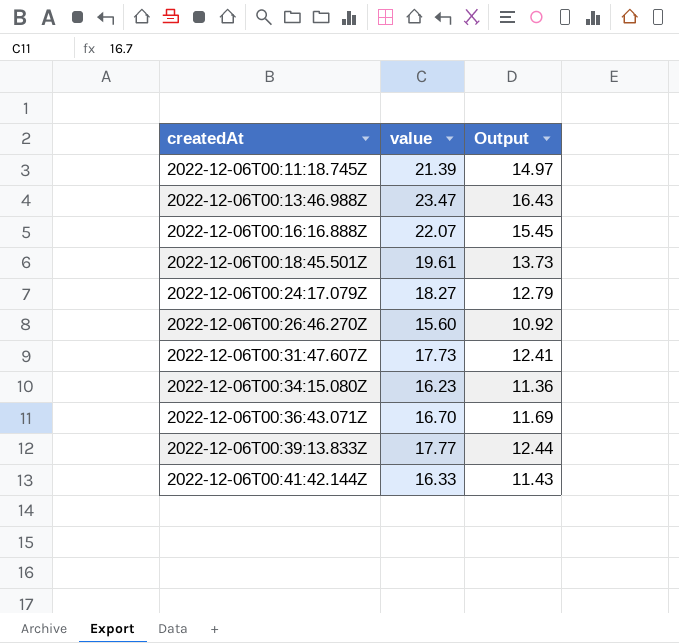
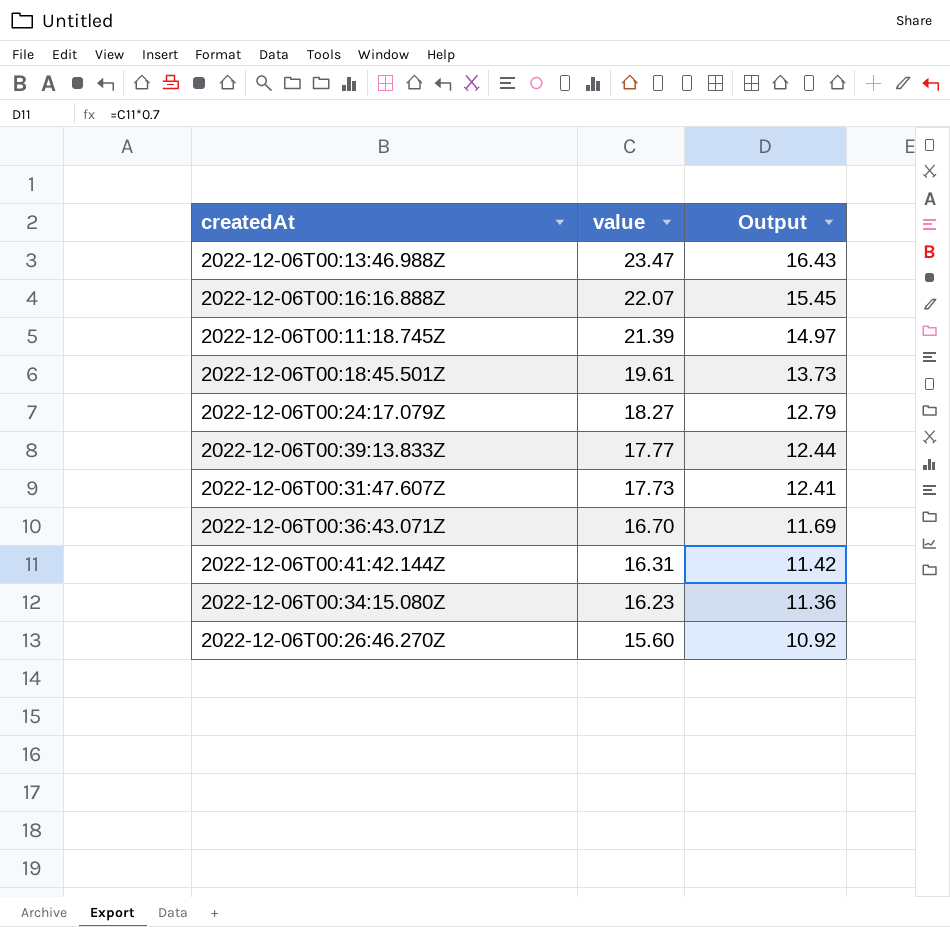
row order: createdAt ascending -> value descending
2022-12-06T00:41:42.144Z | value: 16.33 -> 16.31
2022-12-06T00:41:42.144Z | Output: 11.43 -> 11.42

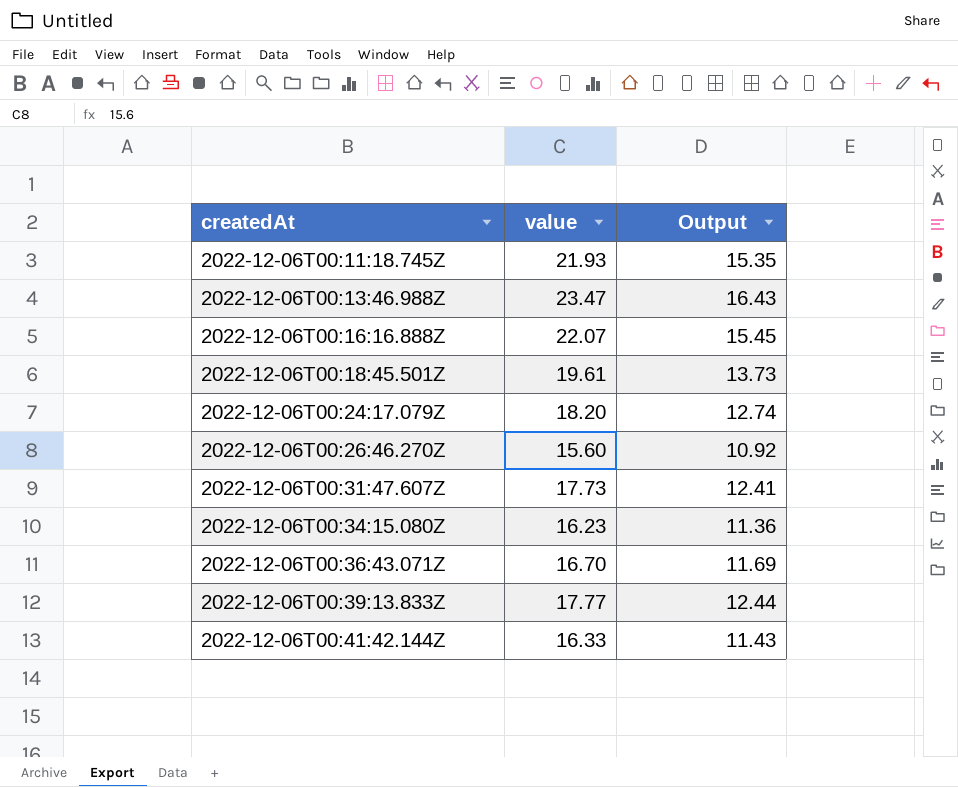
row order: value descending -> createdAt ascending
2022-12-06T00:11:18.745Z | value: 21.39 -> 21.93
2022-12-06T00:11:18.745Z | Output: 14.97 -> 15.35
2022-12-06T00:24:17.079Z | value: 18.27 -> 18.20
2022-12-06T00:24:17.079Z | Output: 12.79 -> 12.74
2022-12-06T00:41:42.144Z | value: 16.31 -> 16.33
2022-12-06T00:41:42.144Z | Output: 11.42 -> 11.43

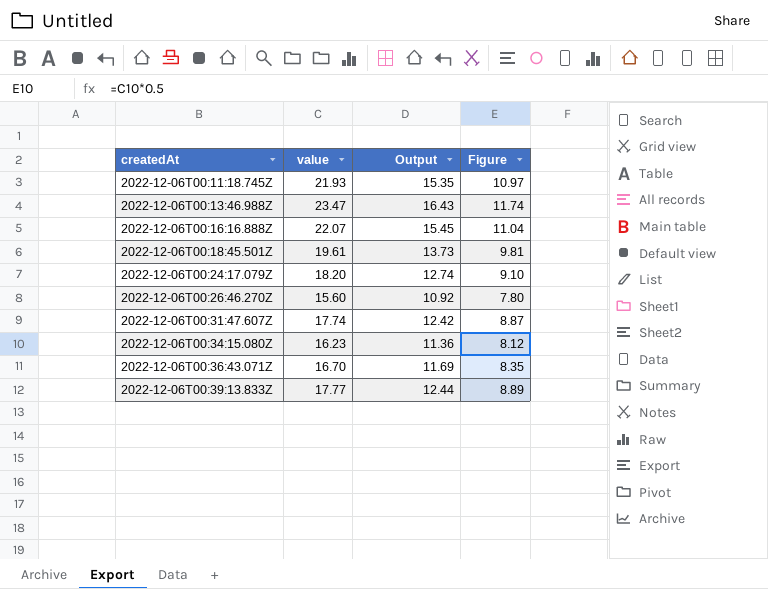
column Figure | formula: none -> [value] * 0.5
row 2022-12-06T00:41:42.144Z: 16.33 | 11.43 -> none
2022-12-06T00:31:47.607Z | value: 17.73 -> 17.74
2022-12-06T00:31:47.607Z | Output: 12.41 -> 12.42

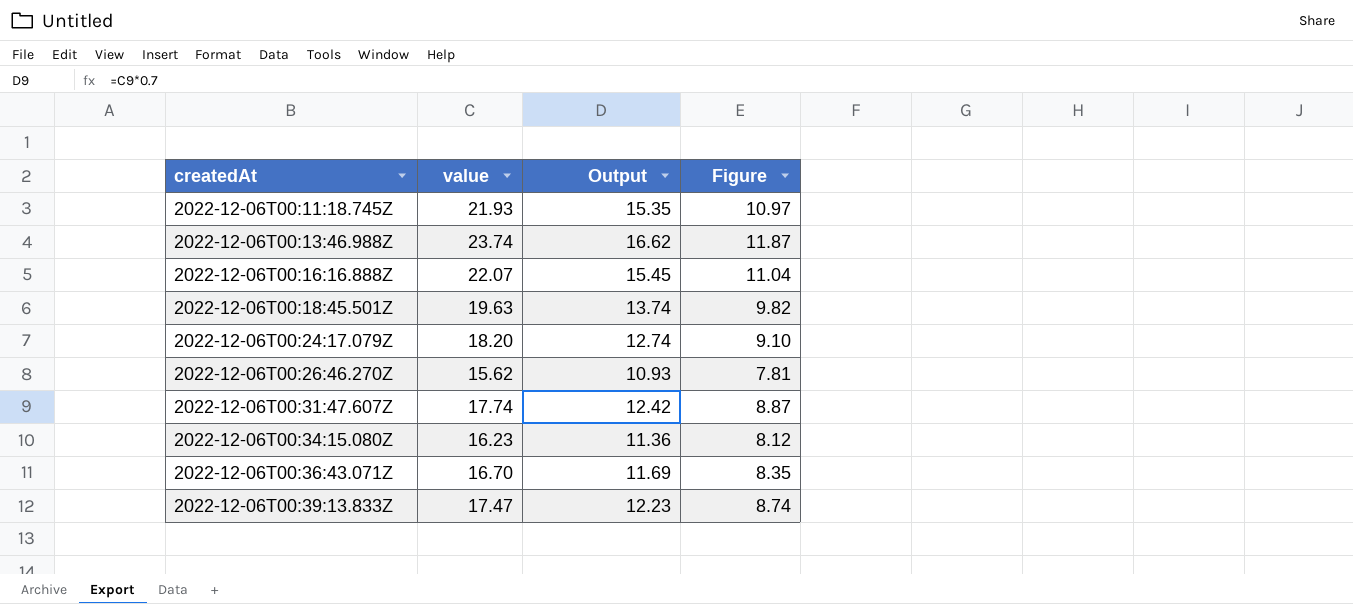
2022-12-06T00:13:46.988Z | value: 23.47 -> 23.74
2022-12-06T00:13:46.988Z | Output: 16.43 -> 16.62
2022-12-06T00:13:46.988Z | Figure: 11.74 -> 11.87
2022-12-06T00:18:45.501Z | value: 19.61 -> 19.63
2022-12-06T00:18:45.501Z | Output: 13.73 -> 13.74
2022-12-06T00:18:45.501Z | Figure: 9.81 -> 9.82
2022-12-06T00:26:46.270Z | value: 15.60 -> 15.62
2022-12-06T00:26:46.270Z | Output: 10.92 -> 10.93
2022-12-06T00:26:46.270Z | Figure: 7.80 -> 7.81
2022-12-06T00:39:13.833Z | value: 17.77 -> 17.47
2022-12-06T00:39:13.833Z | Output: 12.44 -> 12.23
2022-12-06T00:39:13.833Z | Figure: 8.89 -> 8.74

